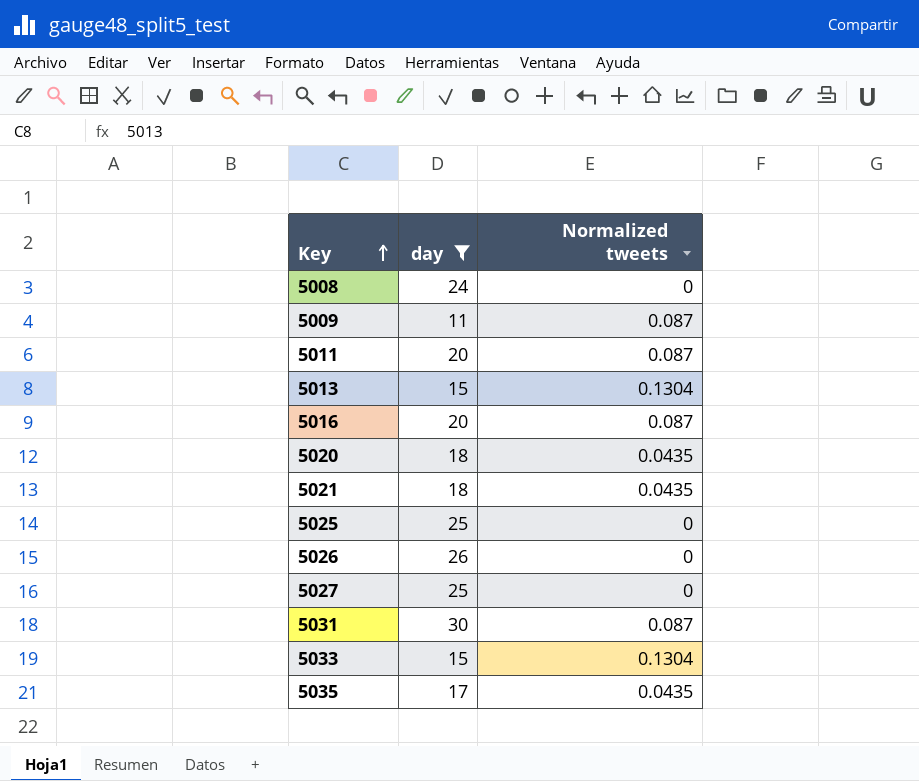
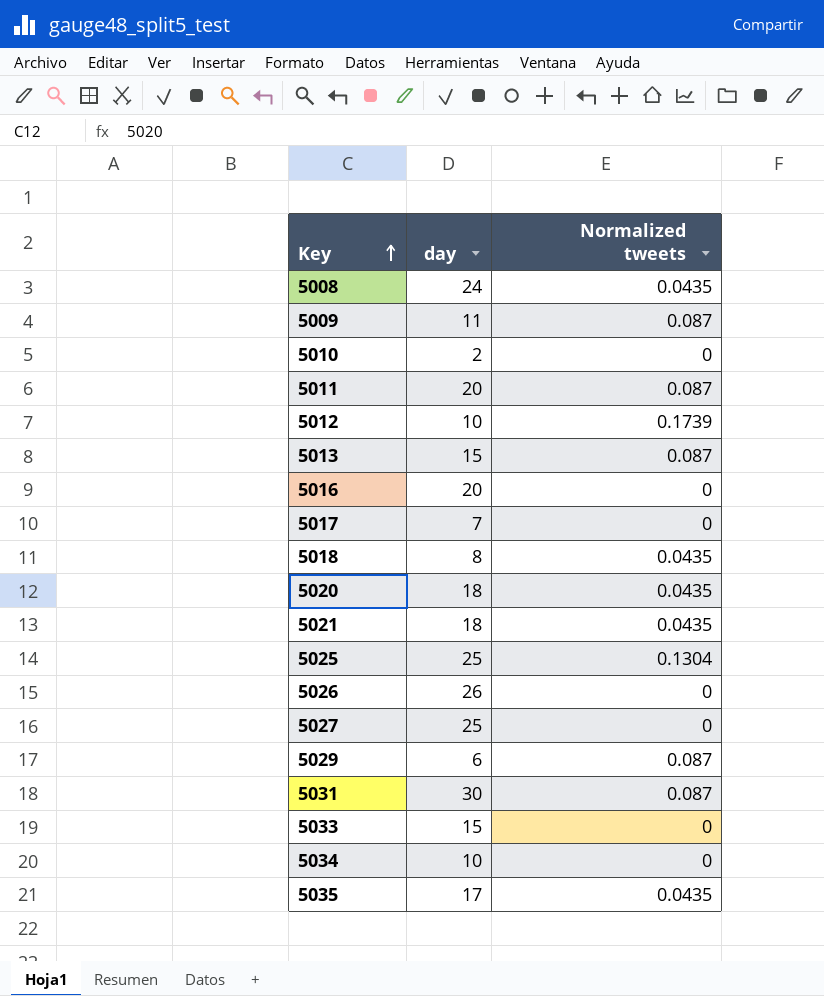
filter: day >= 11 -> none
5008 | Normalized tweets: 0 -> 0.0435
5013 | Normalized tweets: 0.1304 -> 0.087
5016 | Normalized tweets: 0.087 -> 0
5025 | Normalized tweets: 0 -> 0.1304
5033 | Normalized tweets: 0.1304 -> 0

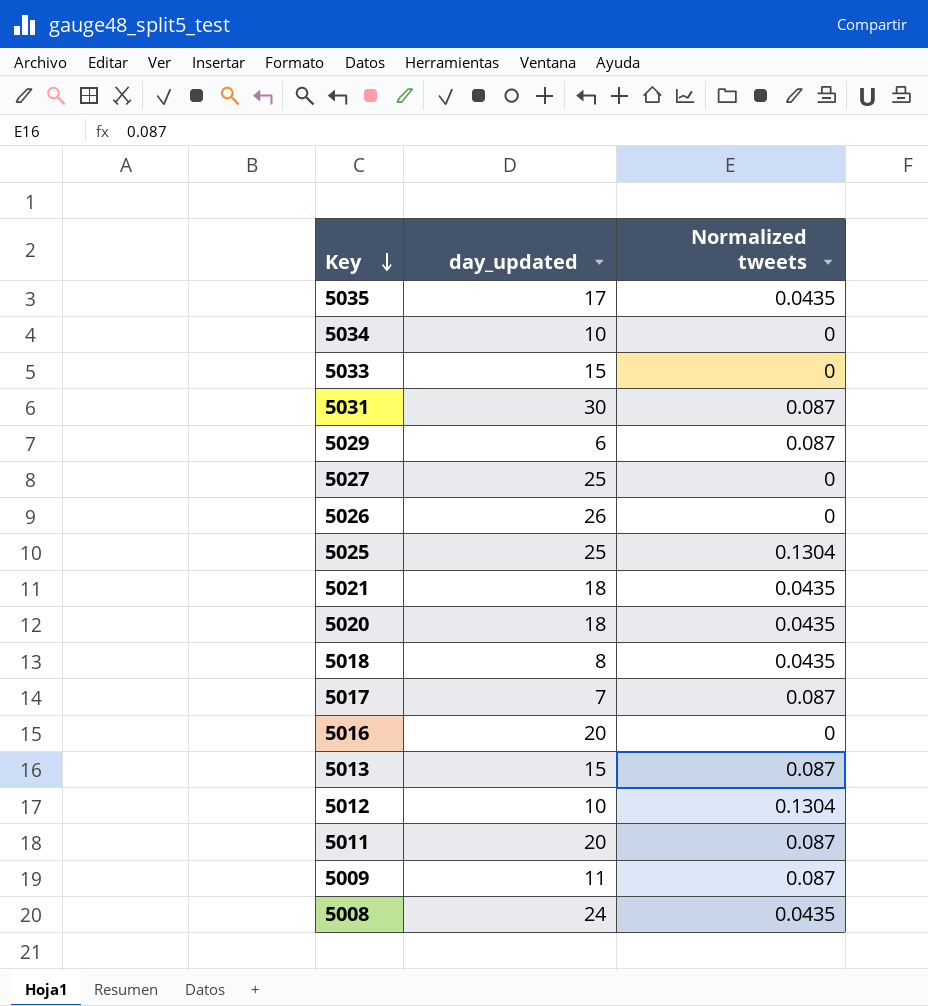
row order: Key ascending -> Key descending
column name: day -> day_updated
row 5010: 2 | 0 -> none
5017 | Normalized tweets: 0 -> 0.087
5012 | Normalized tweets: 0.1739 -> 0.1304

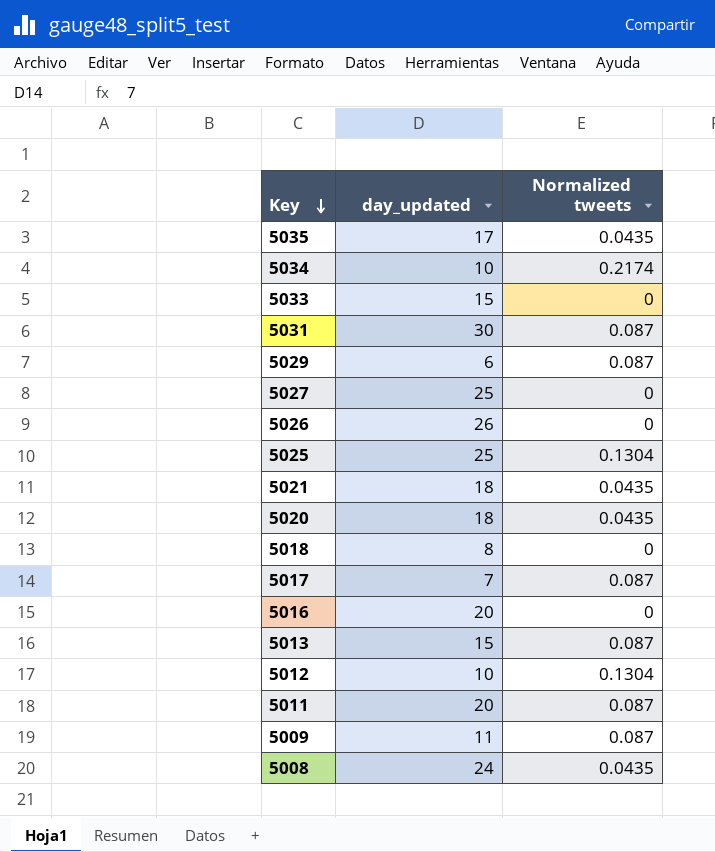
5034 | Normalized tweets: 0 -> 0.2174
5018 | Normalized tweets: 0.0435 -> 0

